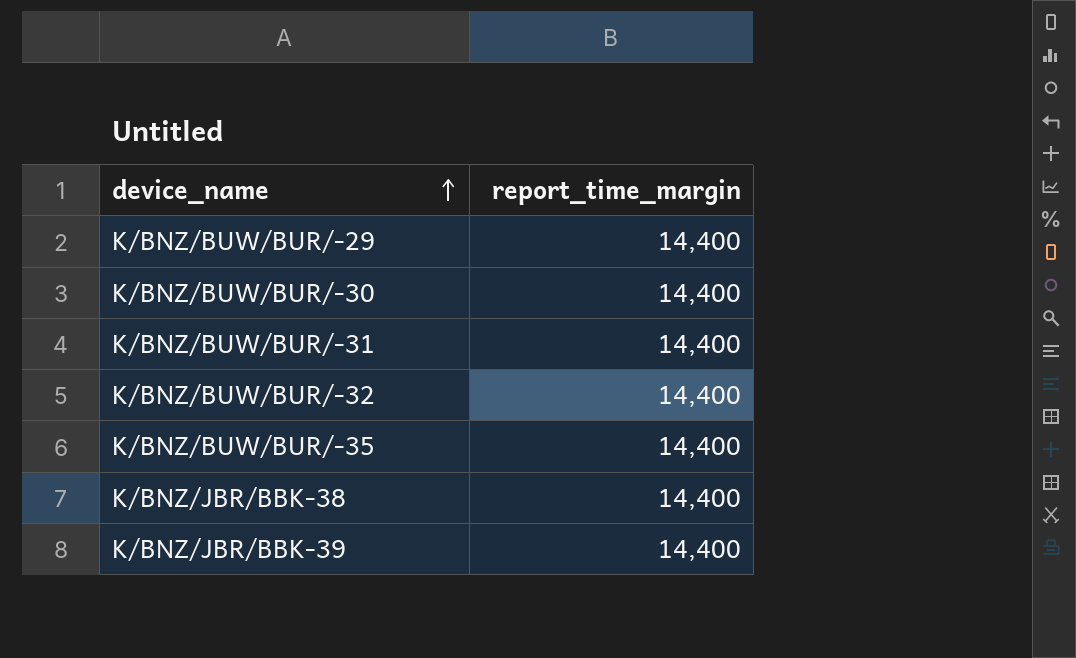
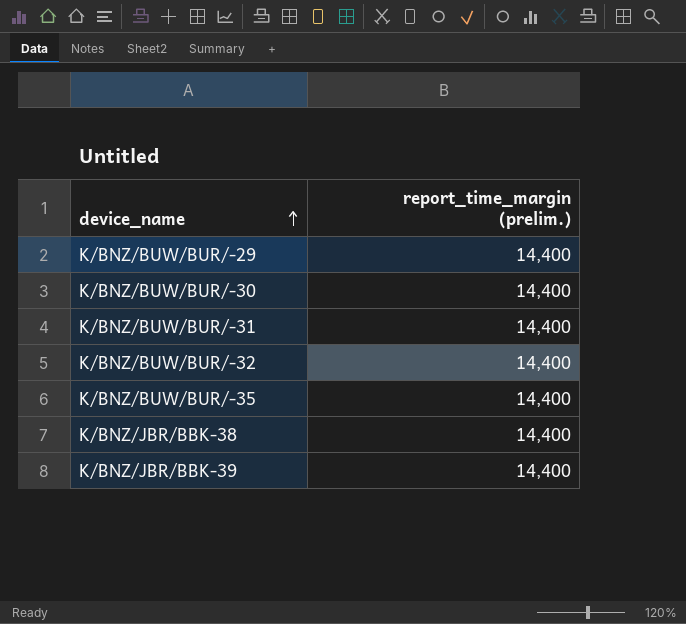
column name: report_time_margin -> report_time_margin (prelim.)

